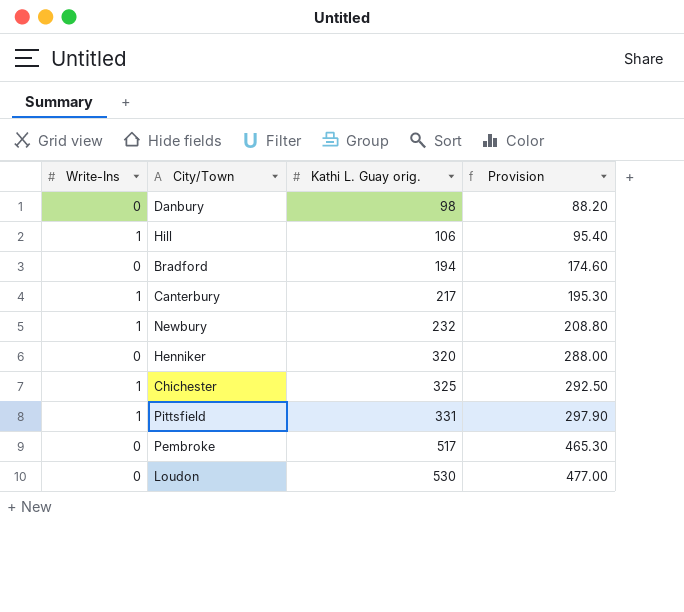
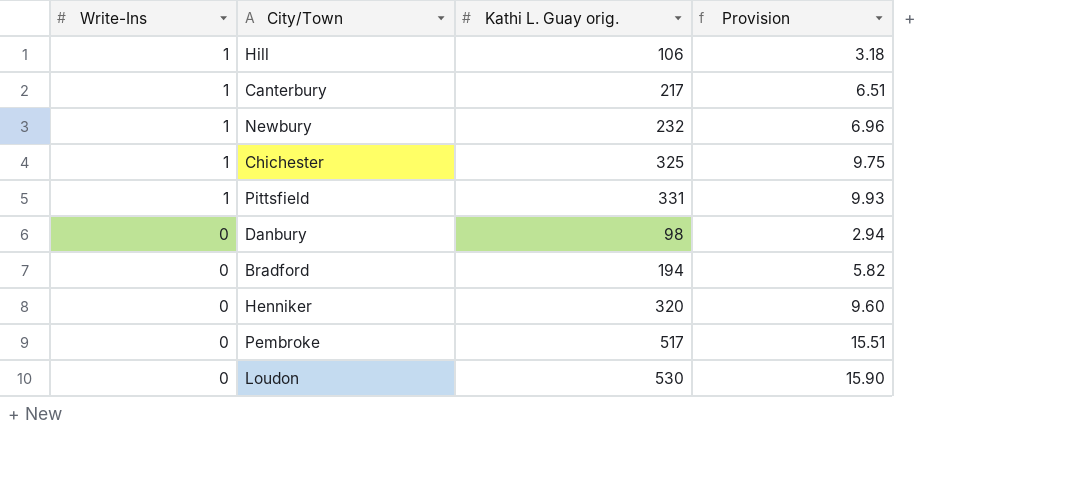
row order: Kathi L. Guay orig. ascending -> Write-Ins descending
column Provision | formula: [Kathi L. Guay orig.] * 0.9 -> [Kathi L. Guay orig.] * 0.03

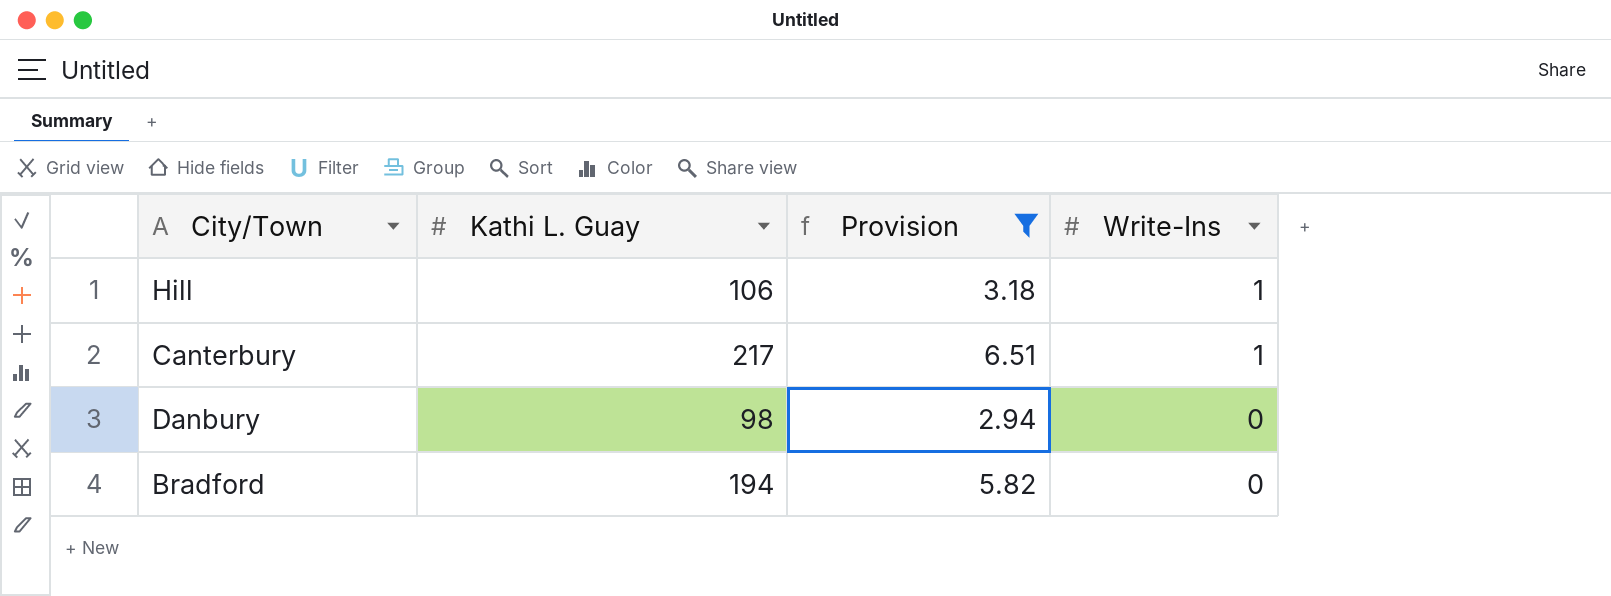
filter: none -> Provision <= 6.51
column name: Kathi L. Guay orig. -> Kathi L. Guay
column Write-Ins | position: 1 -> 4

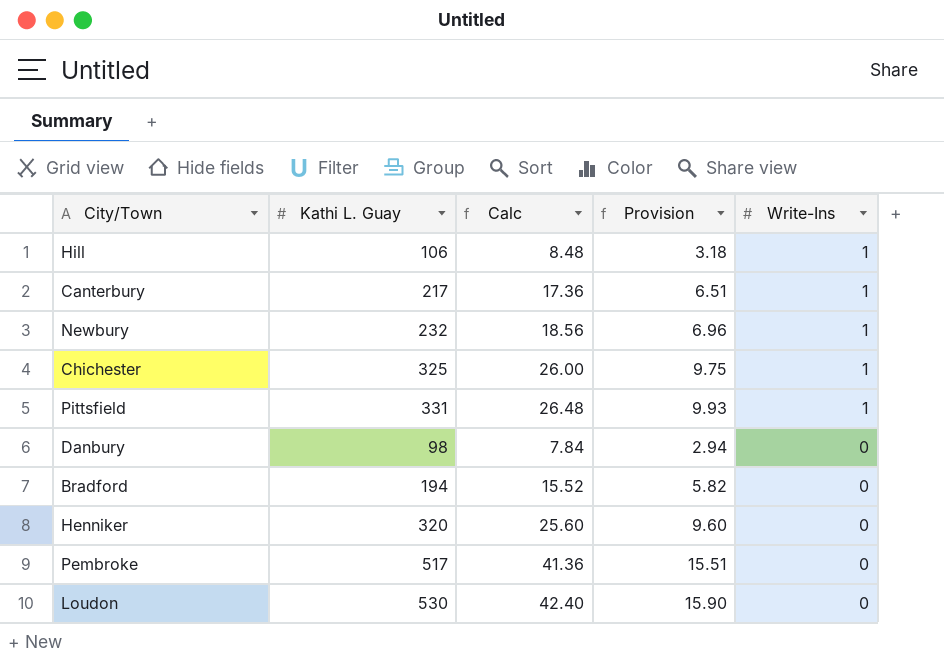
filter: Provision <= 6.51 -> none
column Calc | formula: none -> [Kathi L. Guay] * 0.08

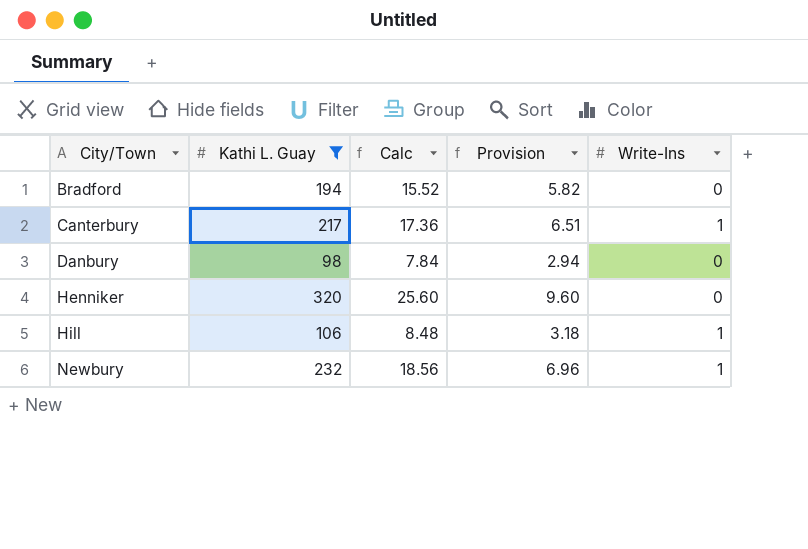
filter: none -> Kathi L. Guay <= 320
row order: Write-Ins descending -> City/Town ascending

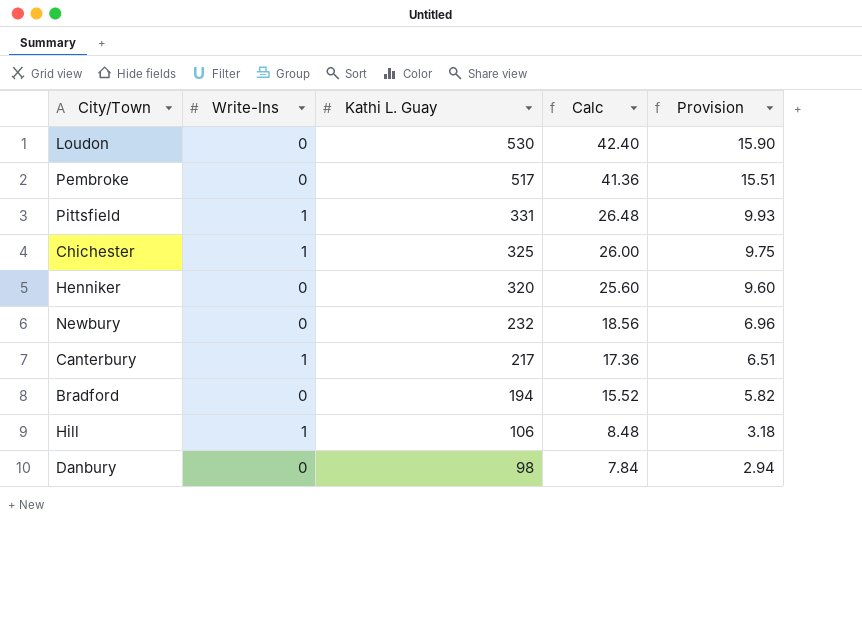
filter: Kathi L. Guay <= 320 -> none
row order: City/Town ascending -> Kathi L. Guay descending
column Write-Ins | position: 5 -> 2
Newbury | Write-Ins: 1 -> 0

